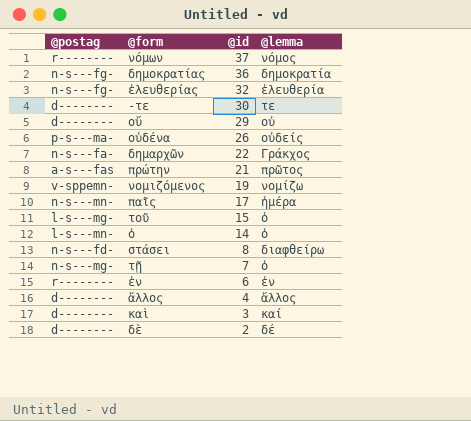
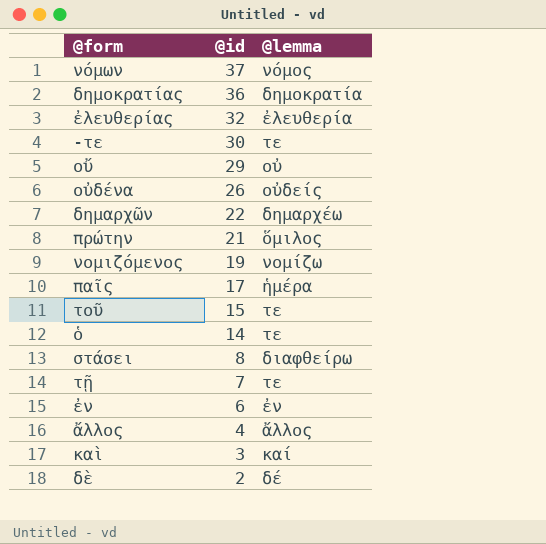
column @postag | position: 1 -> none
δημαρχῶν | @lemma: Γράκχος -> δημαρχέω
πρώτην | @lemma: πρῶτος -> ὅμιλος
τοῦ | @lemma: ὁ -> τε
ὁ | @lemma: ὁ -> τε
τῇ | @lemma: ὁ -> τε

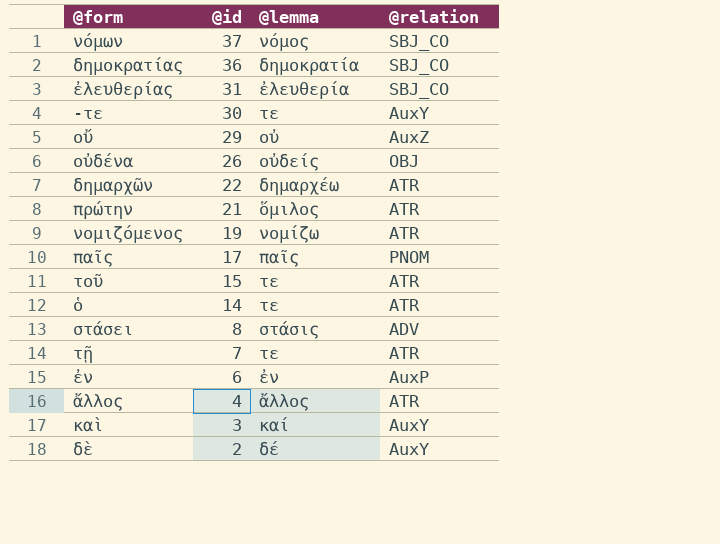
column @relation | position: none -> 4
ἐλευθερίας | @id: 32 -> 31
παῖς | @lemma: ἡμέρα -> παῖς
στάσει | @lemma: διαφθείρω -> στάσις

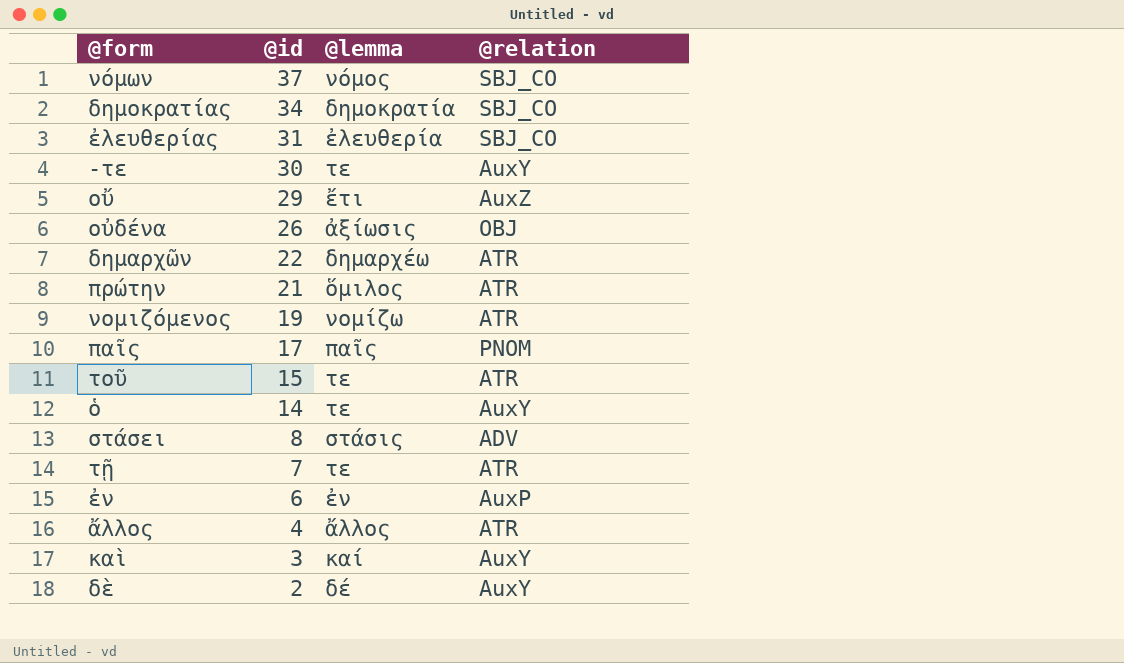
δημοκρατίας | @id: 36 -> 34
οὔ | @lemma: οὐ -> ἔτι
οὐδένα | @lemma: οὐδείς -> ἀξίωσις
ὁ | @relation: ATR -> AuxY

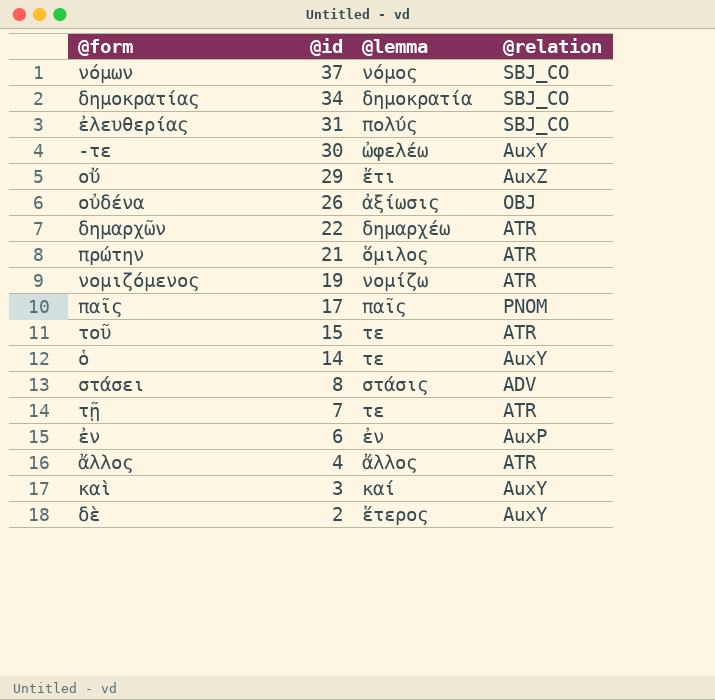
ἐλευθερίας | @lemma: ἐλευθερία -> πολύς
-τε | @lemma: τε -> ὠφελέω
δὲ | @lemma: δέ -> ἕτερος

